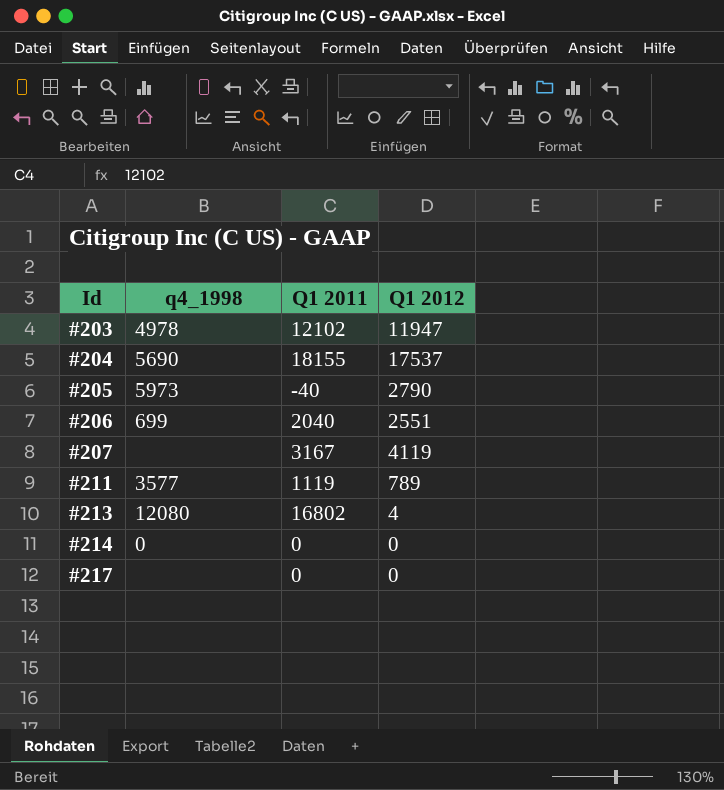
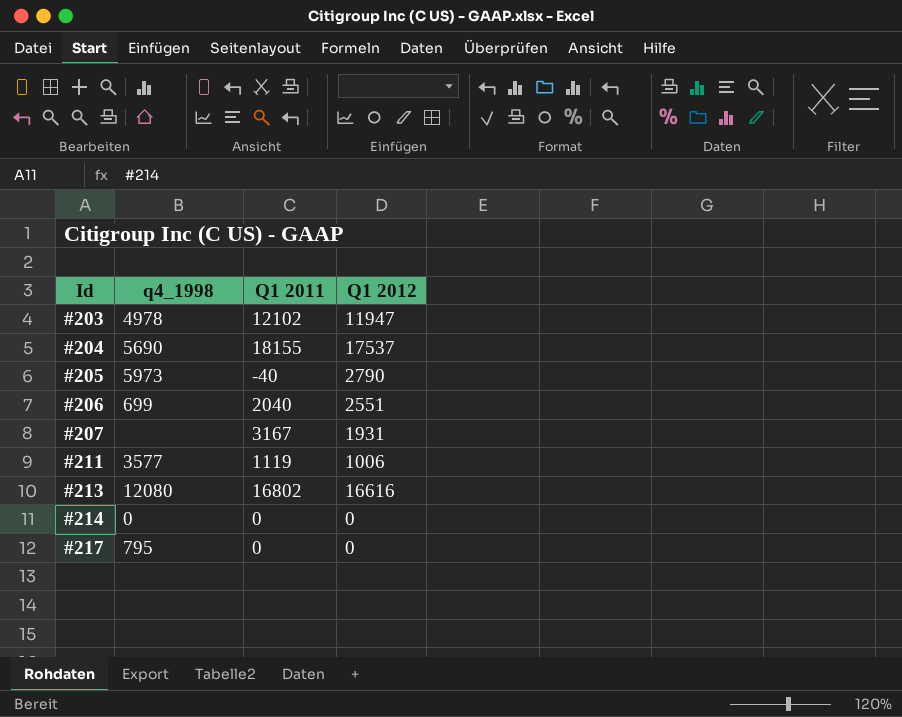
#207 | Q1 2012: 4119 -> 1931
#211 | Q1 2012: 789 -> 1006
#213 | Q1 2012: 4 -> 16616
#217 | q4_1998: none -> 795

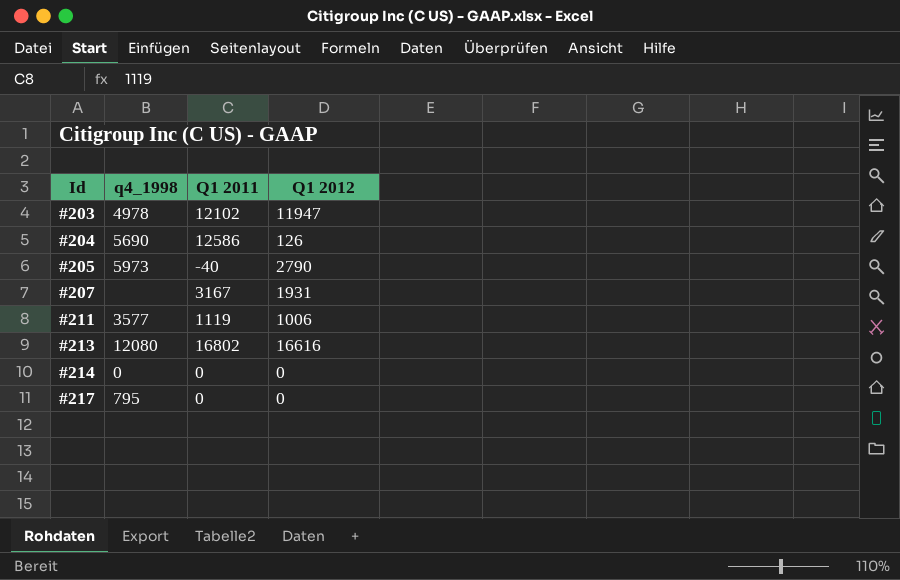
row #206: 699 | 2040 | 2551 -> none
#204 | Q1 2011: 18155 -> 12586
#204 | Q1 2012: 17537 -> 126

